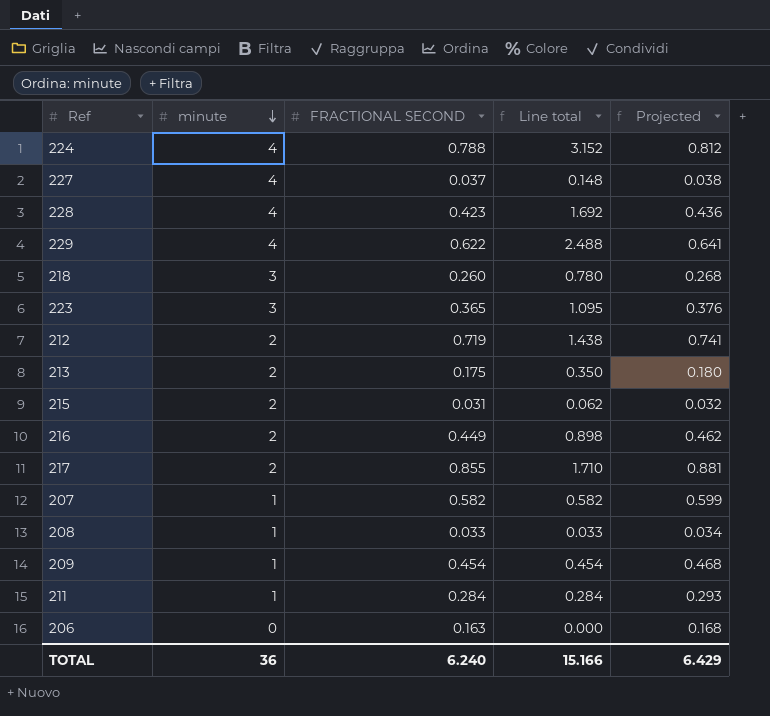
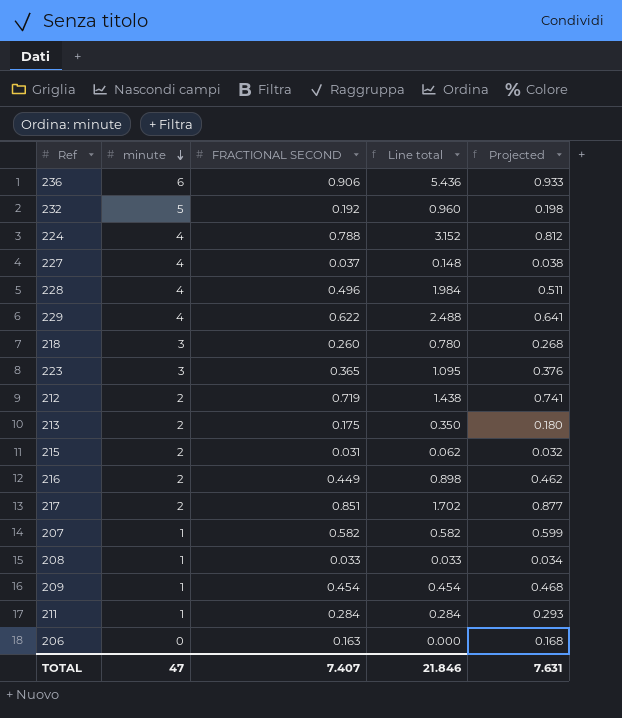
row 236: none -> 6 | 0.906 | 5.436 | 0.933
row 232: none -> 5 | 0.192 | 0.960 | 0.198
228 | FRACTIONAL SECOND: 0.423 -> 0.496
228 | Line total: 1.692 -> 1.984
228 | Projected: 0.436 -> 0.511
217 | FRACTIONAL SECOND: 0.855 -> 0.851
217 | Line total: 1.710 -> 1.702
217 | Projected: 0.881 -> 0.877
TOTAL | minute: 36 -> 47
TOTAL | FRACTIONAL SECOND: 6.240 -> 7.407
TOTAL | Line total: 15.166 -> 21.846
TOTAL | Projected: 6.429 -> 7.631

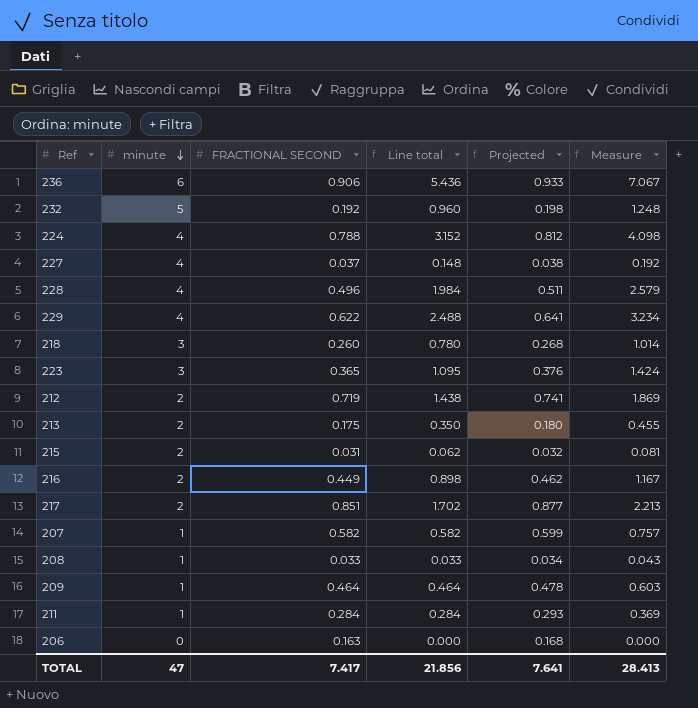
column Measure | formula: none -> [Line total] * 1.3
209 | FRACTIONAL SECOND: 0.454 -> 0.464
209 | Line total: 0.454 -> 0.464
209 | Projected: 0.468 -> 0.478
TOTAL | FRACTIONAL SECOND: 7.407 -> 7.417
TOTAL | Line total: 21.846 -> 21.856
TOTAL | Projected: 7.631 -> 7.641

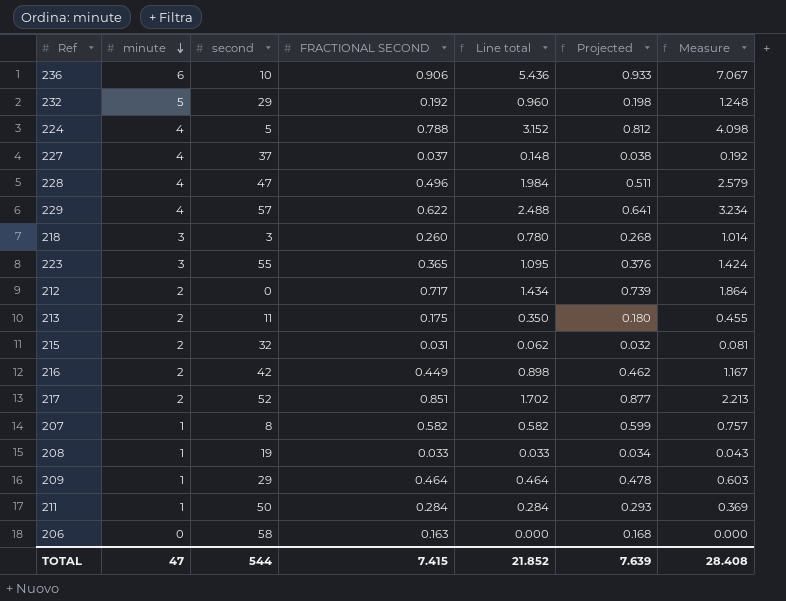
column second | position: none -> 3
212 | FRACTIONAL SECOND: 0.719 -> 0.717
212 | Line total: 1.438 -> 1.434
212 | Projected: 0.741 -> 0.739
212 | Measure: 1.869 -> 1.864
TOTAL | FRACTIONAL SECOND: 7.417 -> 7.415
TOTAL | Line total: 21.856 -> 21.852
TOTAL | Projected: 7.641 -> 7.639
TOTAL | Measure: 28.413 -> 28.408

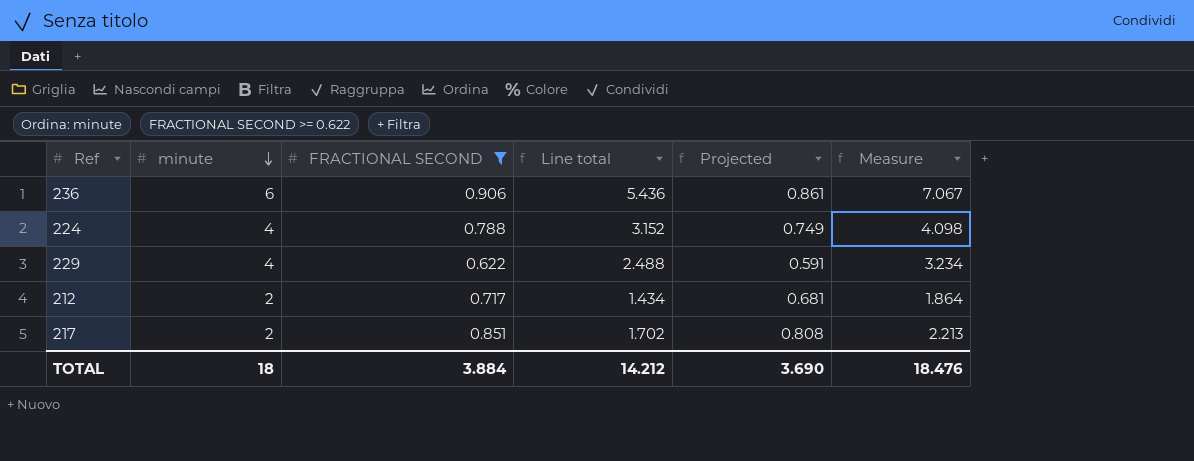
filter: none -> FRACTIONAL SECOND >= 0.622
column second | position: 3 -> none
column Projected | formula: [FRACTIONAL SECOND] * 1.03 -> [FRACTIONAL SECOND] * 0.95
TOTAL | minute: 47 -> 18
TOTAL | FRACTIONAL SECOND: 7.415 -> 3.884
TOTAL | Line total: 21.852 -> 14.212
TOTAL | Projected: 7.639 -> 3.690
TOTAL | Measure: 28.408 -> 18.476

